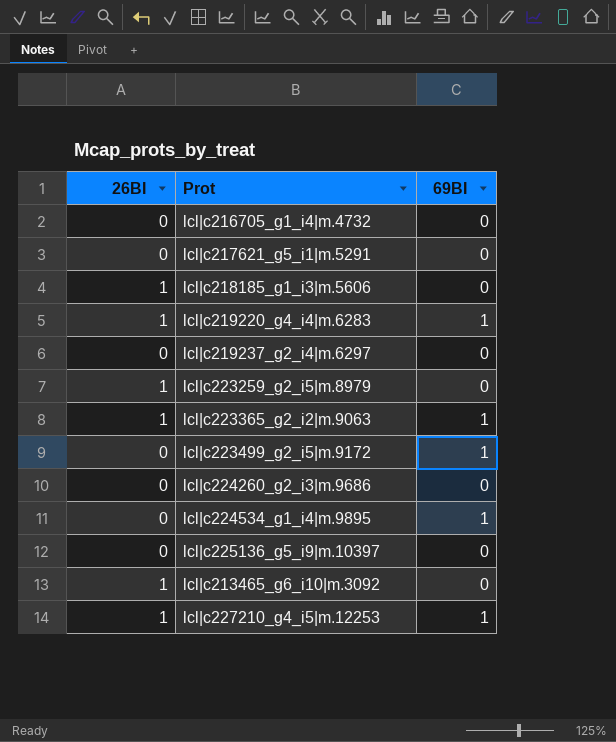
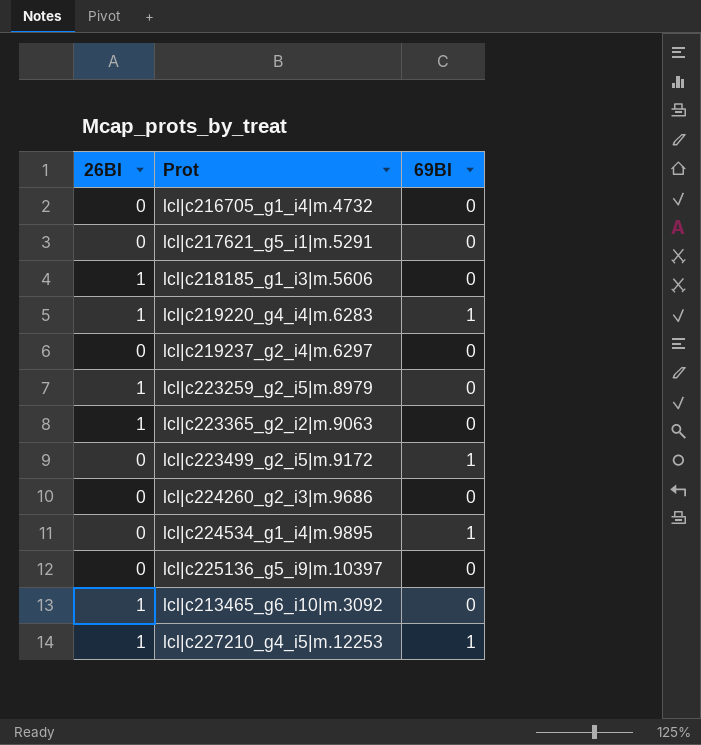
lcl|c223365_g2_i2|m.9063 | 69BI: 1 -> 0

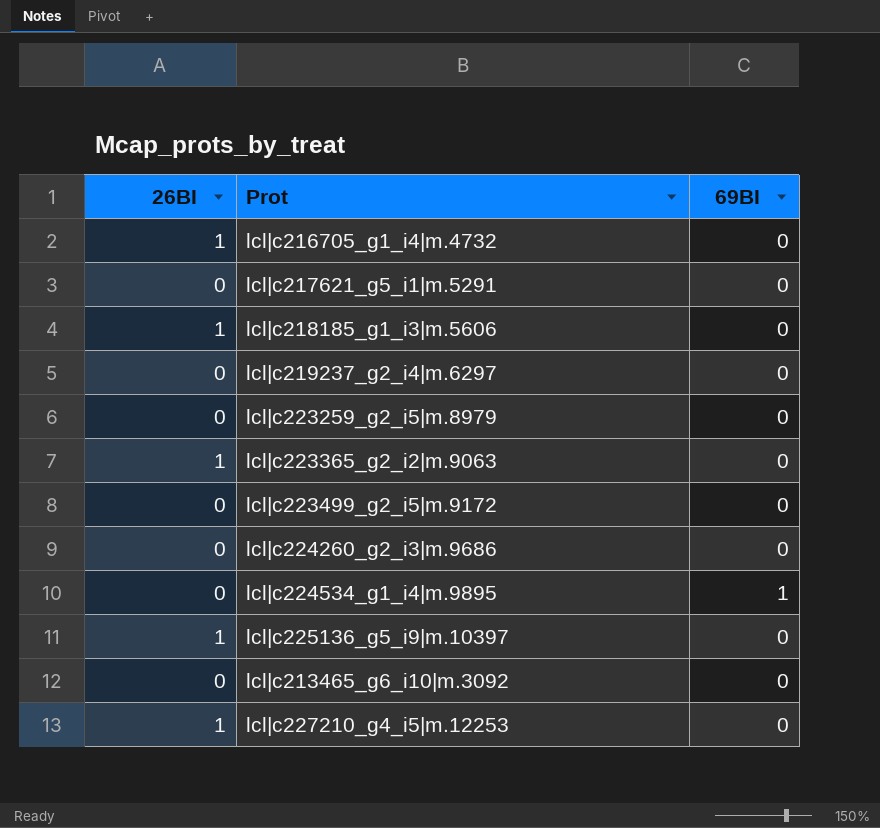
row lcl|c219220_g4_i4|m.6283: 1 | 1 -> none
lcl|c216705_g1_i4|m.4732 | 26BI: 0 -> 1
lcl|c223259_g2_i5|m.8979 | 26BI: 1 -> 0
lcl|c223499_g2_i5|m.9172 | 69BI: 1 -> 0
lcl|c225136_g5_i9|m.10397 | 26BI: 0 -> 1
lcl|c213465_g6_i10|m.3092 | 26BI: 1 -> 0
lcl|c227210_g4_i5|m.12253 | 69BI: 1 -> 0

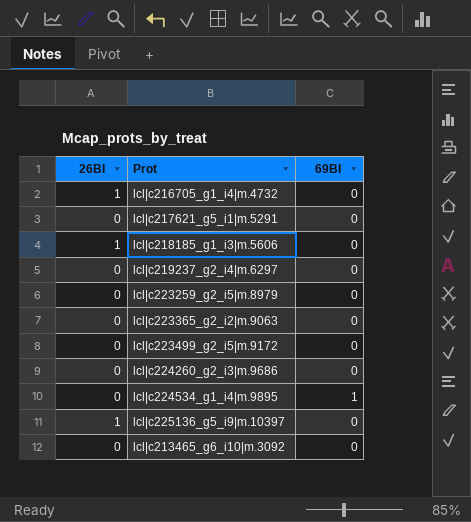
row lcl|c227210_g4_i5|m.12253: 1 | 0 -> none
lcl|c223365_g2_i2|m.9063 | 26BI: 1 -> 0

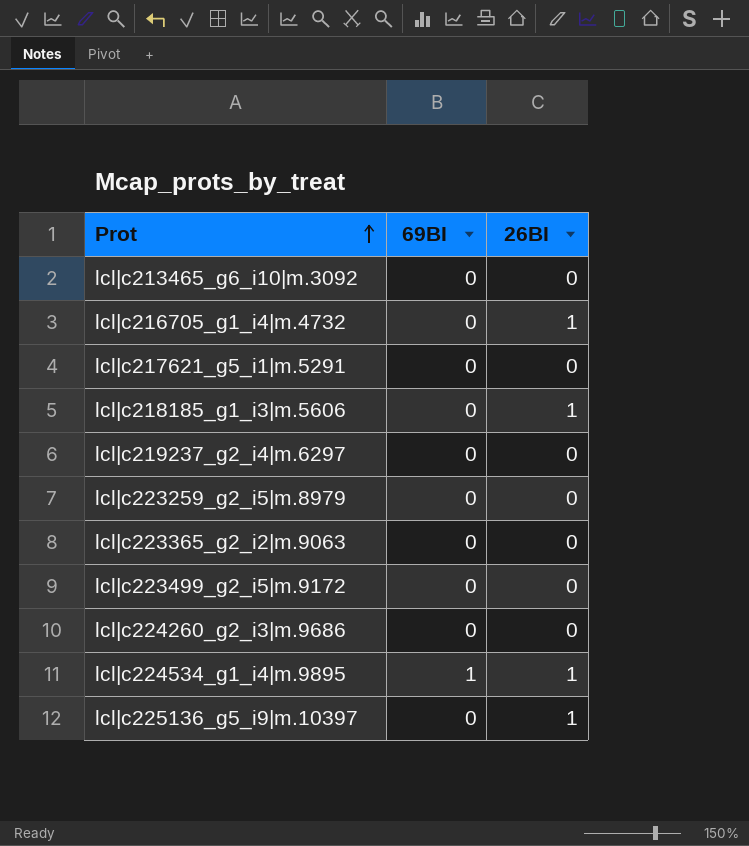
row order: none -> Prot ascending
column 26BI | position: 1 -> 3
lcl|c224534_g1_i4|m.9895 | 26BI: 0 -> 1

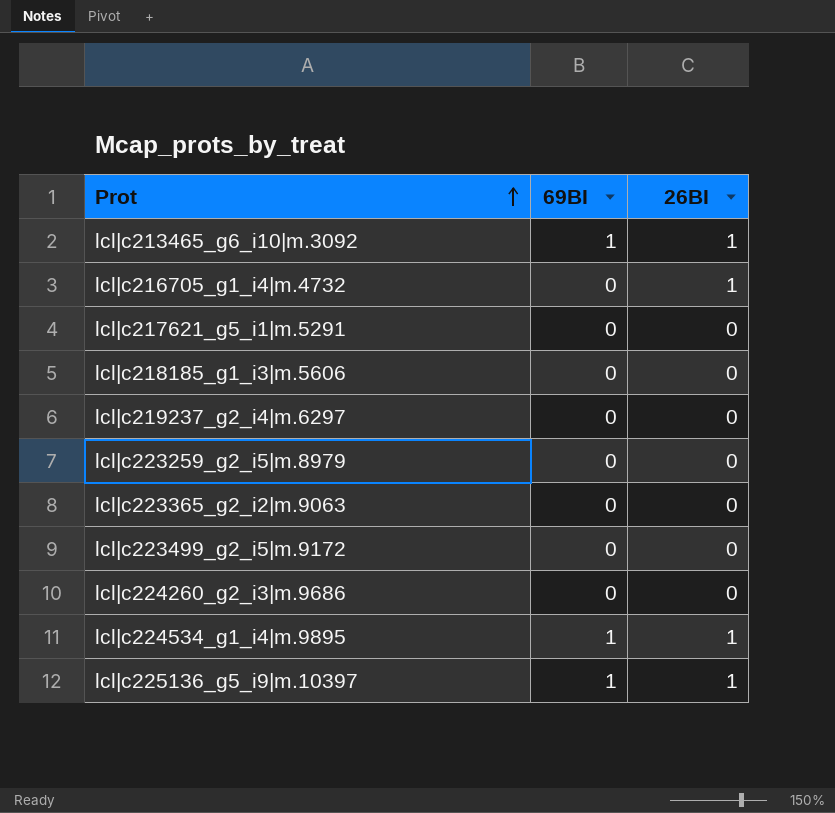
lcl|c213465_g6_i10|m.3092 | 69BI: 0 -> 1
lcl|c213465_g6_i10|m.3092 | 26BI: 0 -> 1
lcl|c218185_g1_i3|m.5606 | 26BI: 1 -> 0
lcl|c225136_g5_i9|m.10397 | 69BI: 0 -> 1

